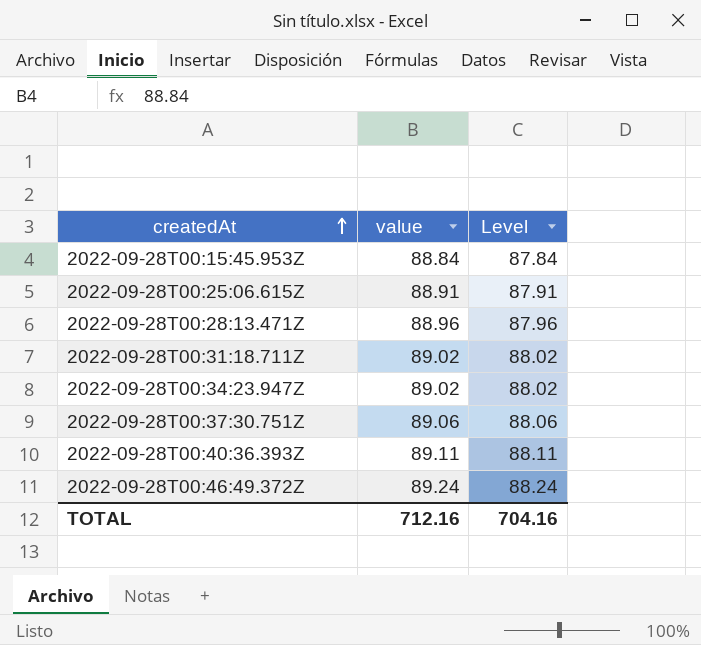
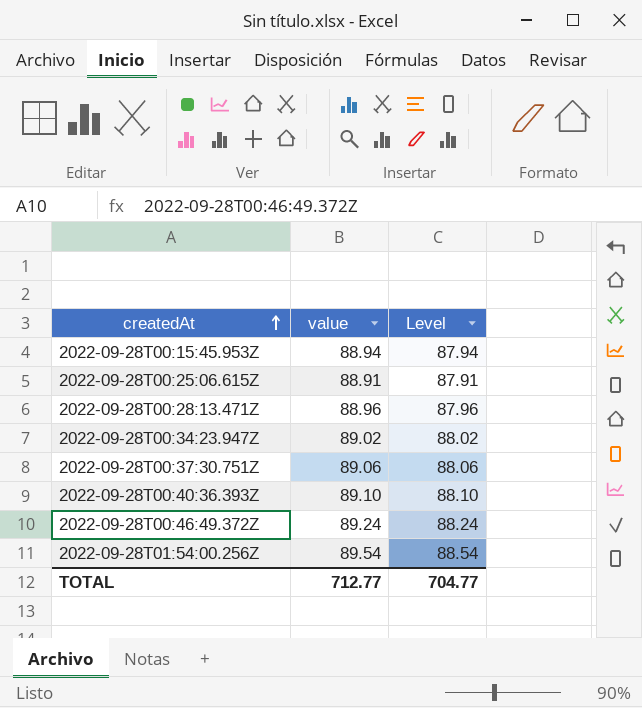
row 2022-09-28T00:31:18.711Z: 89.02 | 88.02 -> none
2022-09-28T00:15:45.953Z | value: 88.84 -> 88.94
2022-09-28T00:15:45.953Z | Level: 87.84 -> 87.94
2022-09-28T00:40:36.393Z | value: 89.11 -> 89.10
2022-09-28T00:40:36.393Z | Level: 88.11 -> 88.10
row 2022-09-28T01:54:00.256Z: none -> 89.54 | 88.54
TOTAL | value: 712.16 -> 712.77
TOTAL | Level: 704.16 -> 704.77

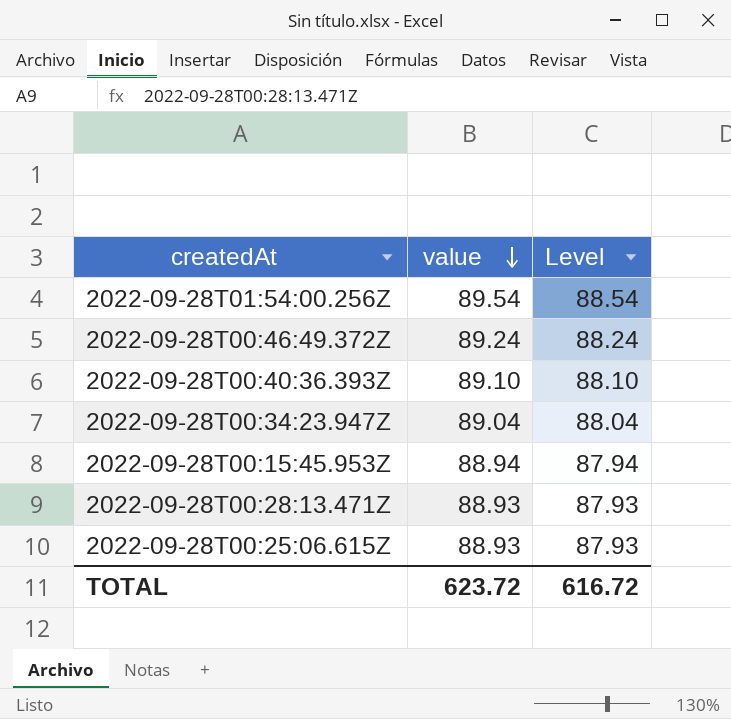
row order: createdAt ascending -> value descending
row 2022-09-28T00:37:30.751Z: 89.06 | 88.06 -> none
2022-09-28T00:34:23.947Z | value: 89.02 -> 89.04
2022-09-28T00:34:23.947Z | Level: 88.02 -> 88.04
2022-09-28T00:28:13.471Z | value: 88.96 -> 88.93
2022-09-28T00:28:13.471Z | Level: 87.96 -> 87.93
2022-09-28T00:25:06.615Z | value: 88.91 -> 88.93
2022-09-28T00:25:06.615Z | Level: 87.91 -> 87.93
TOTAL | value: 712.77 -> 623.72
TOTAL | Level: 704.77 -> 616.72

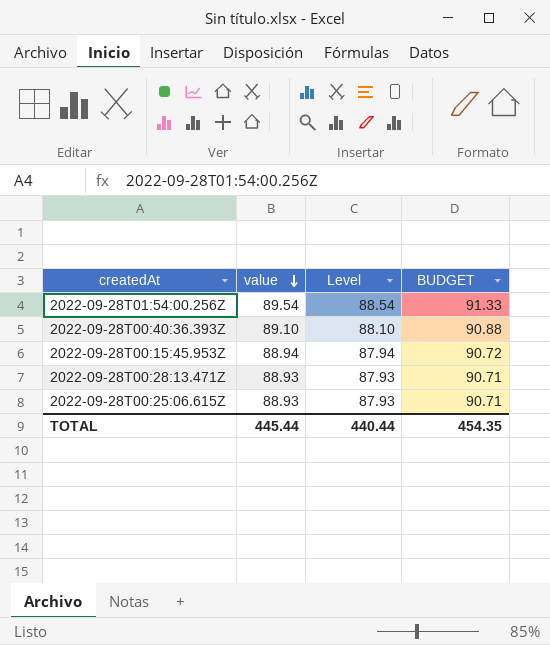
column BUDGET | formula: none -> [value] * 1.02
row 2022-09-28T00:46:49.372Z: 89.24 | 88.24 -> none
row 2022-09-28T00:34:23.947Z: 89.04 | 88.04 -> none
TOTAL | value: 623.72 -> 445.44
TOTAL | Level: 616.72 -> 440.44

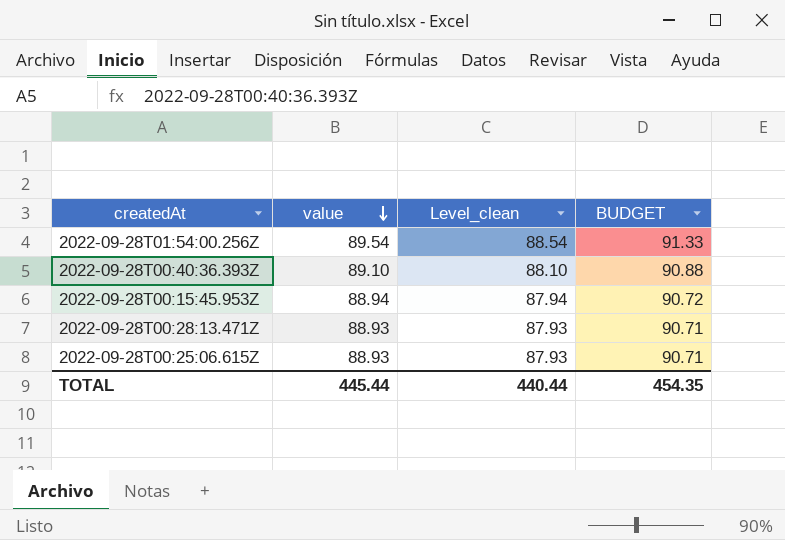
column name: Level -> Level_clean

